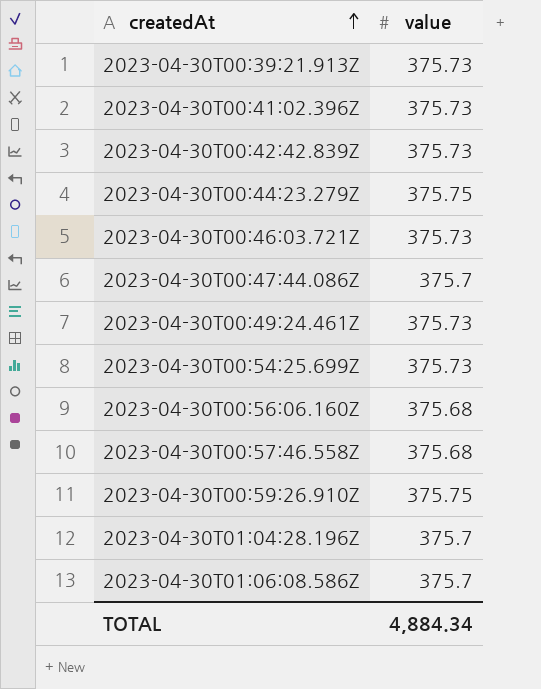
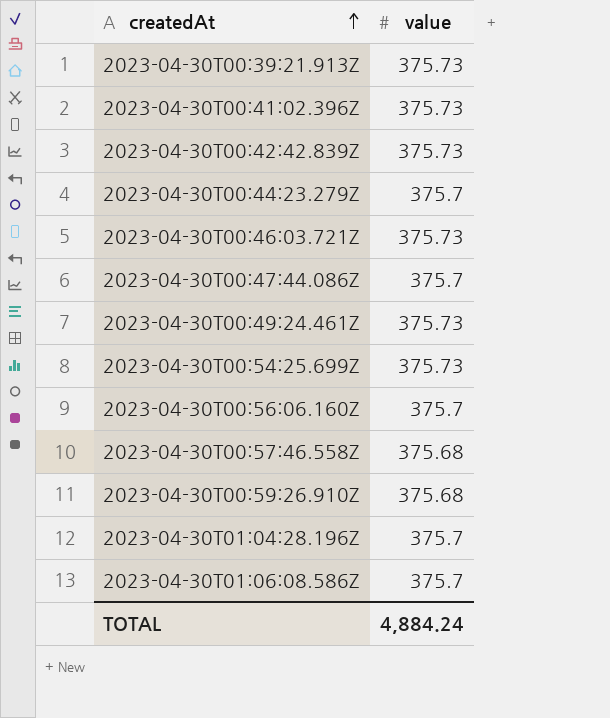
2023-04-30T00:44:23.279Z | value: 375.75 -> 375.7
2023-04-30T00:56:06.160Z | value: 375.68 -> 375.7
2023-04-30T00:59:26.910Z | value: 375.75 -> 375.68
TOTAL | value: 4,884.34 -> 4,884.24

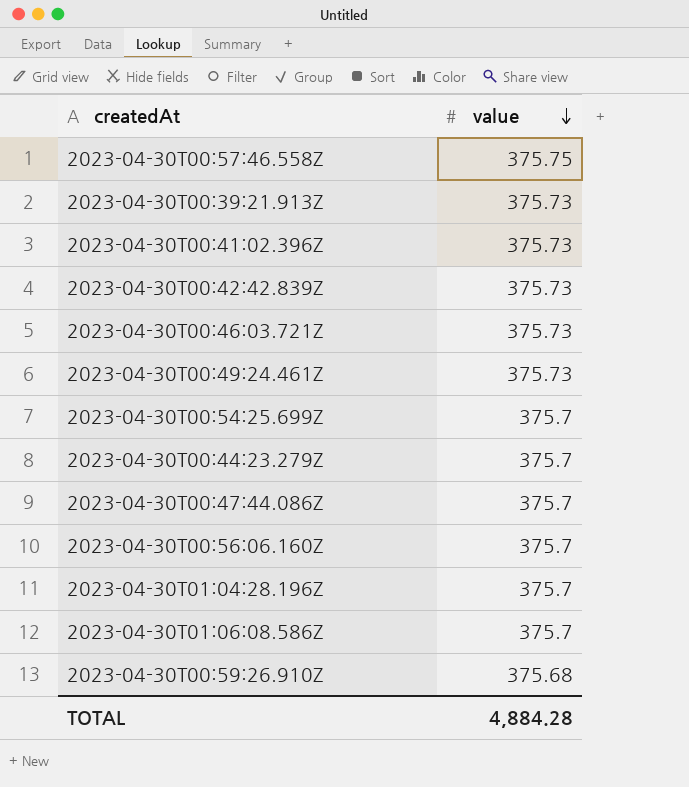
row order: createdAt ascending -> value descending
2023-04-30T00:57:46.558Z | value: 375.68 -> 375.75
2023-04-30T00:54:25.699Z | value: 375.73 -> 375.7
TOTAL | value: 4,884.24 -> 4,884.28

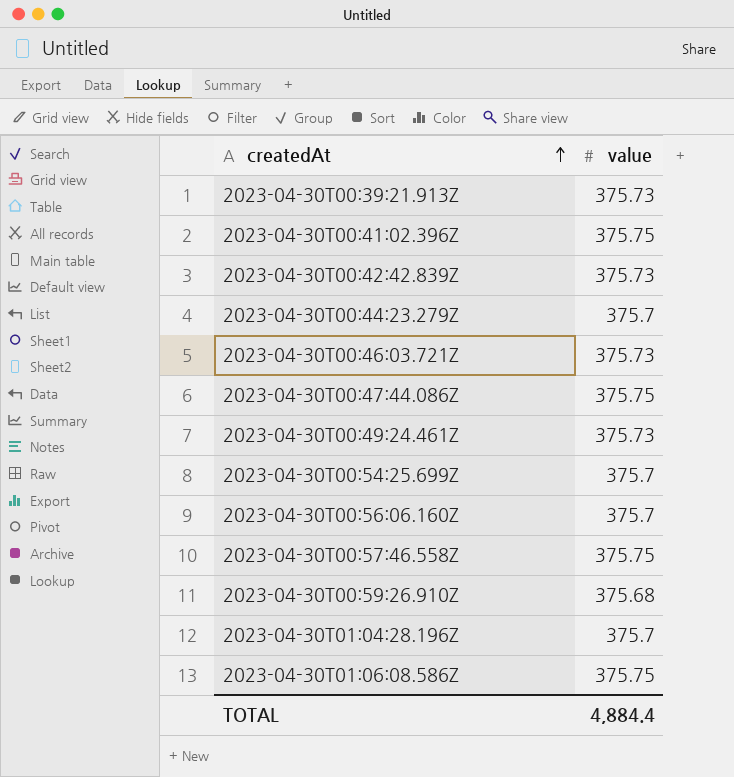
row order: value descending -> createdAt ascending
2023-04-30T00:41:02.396Z | value: 375.73 -> 375.75
2023-04-30T00:47:44.086Z | value: 375.7 -> 375.75
2023-04-30T01:06:08.586Z | value: 375.7 -> 375.75
TOTAL | value: 4,884.28 -> 4,884.4

